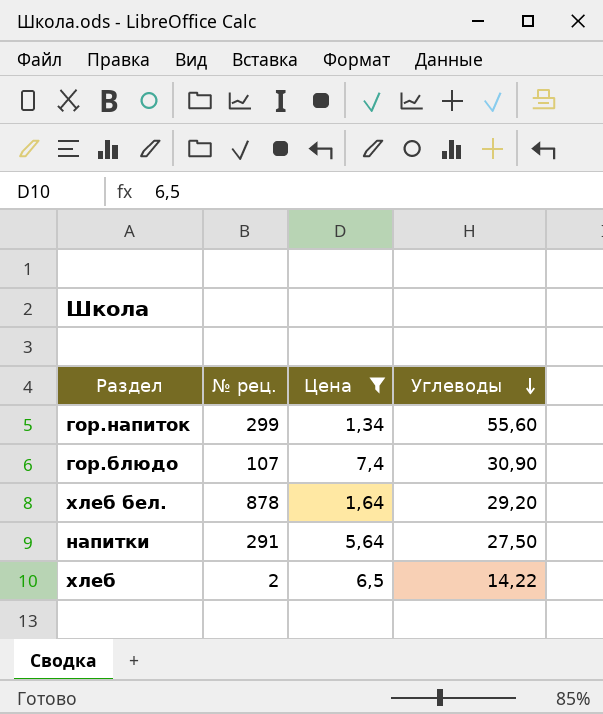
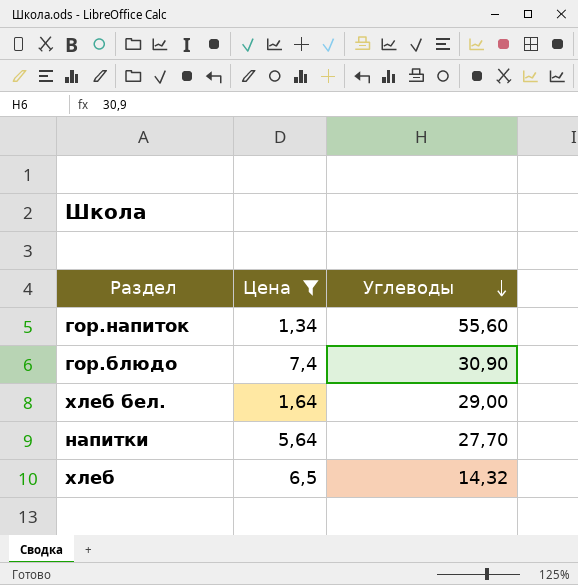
column № рец. | position: 2 -> none
хлеб бел. | Углеводы: 29,20 -> 29,00
напитки | Углеводы: 27,50 -> 27,70
хлеб | Углеводы: 14,22 -> 14,32

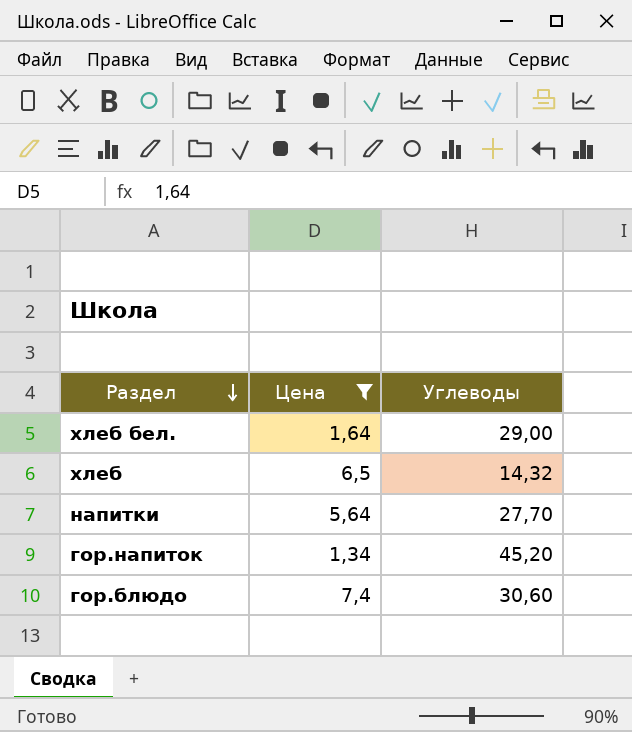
row order: Углеводы descending -> Раздел descending
гор.напиток | Углеводы: 55,60 -> 45,20
гор.блюдо | Углеводы: 30,90 -> 30,60

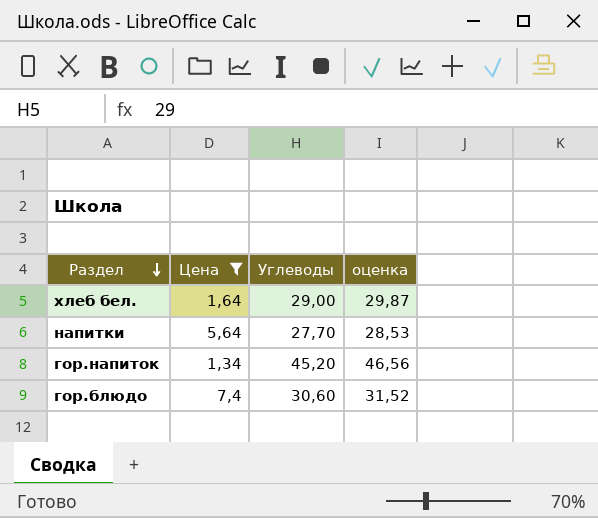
column оценка | formula: none -> [Углеводы] * 1,03
row хлеб: 6,5 | 14,32 -> none

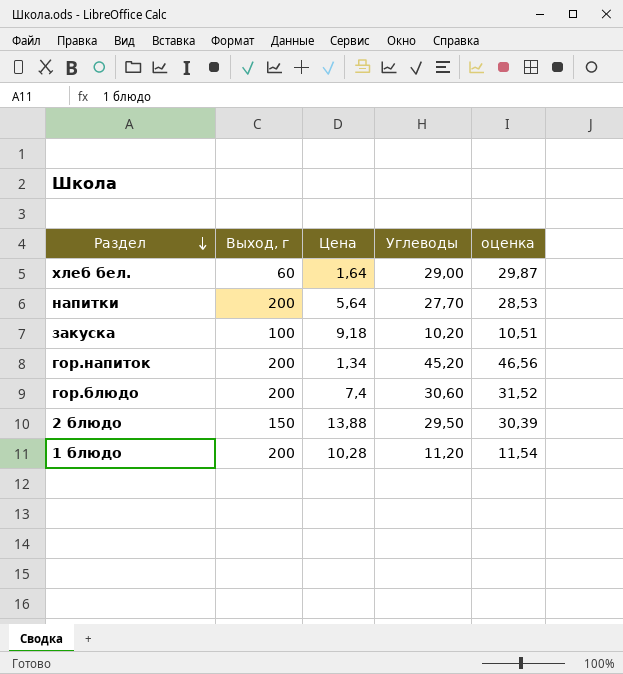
filter: Цена <= 7,4 -> none
column Выход, г | position: none -> 2

